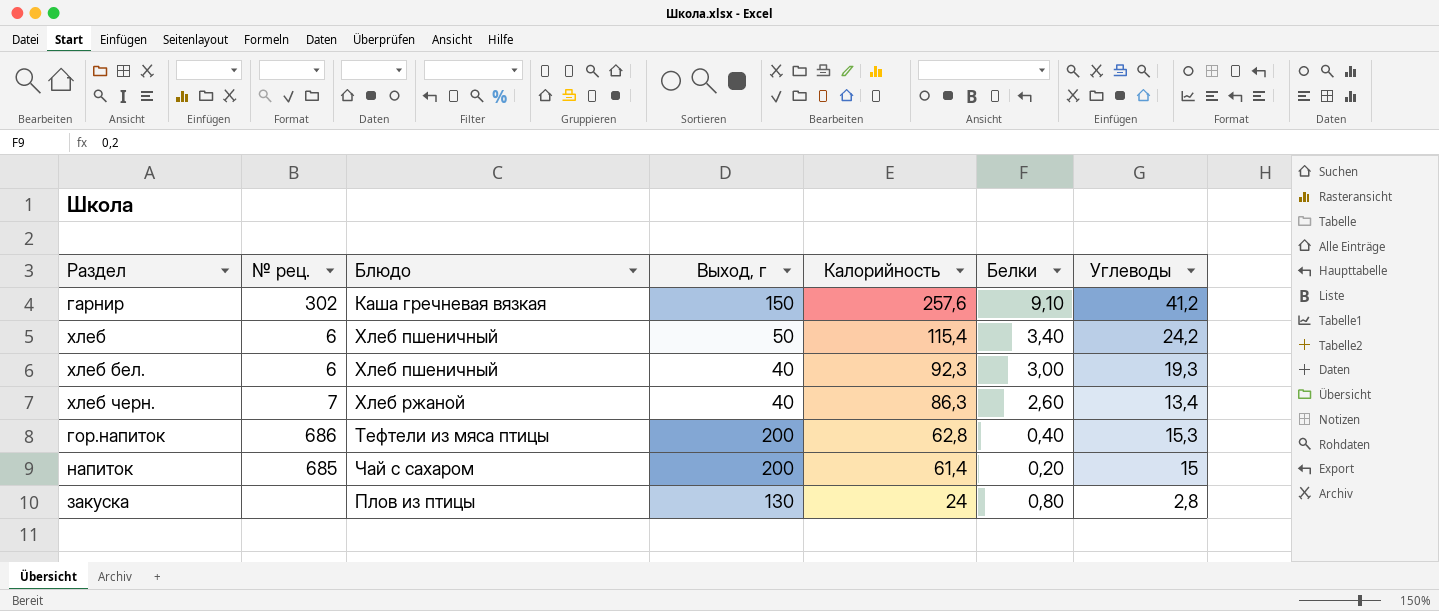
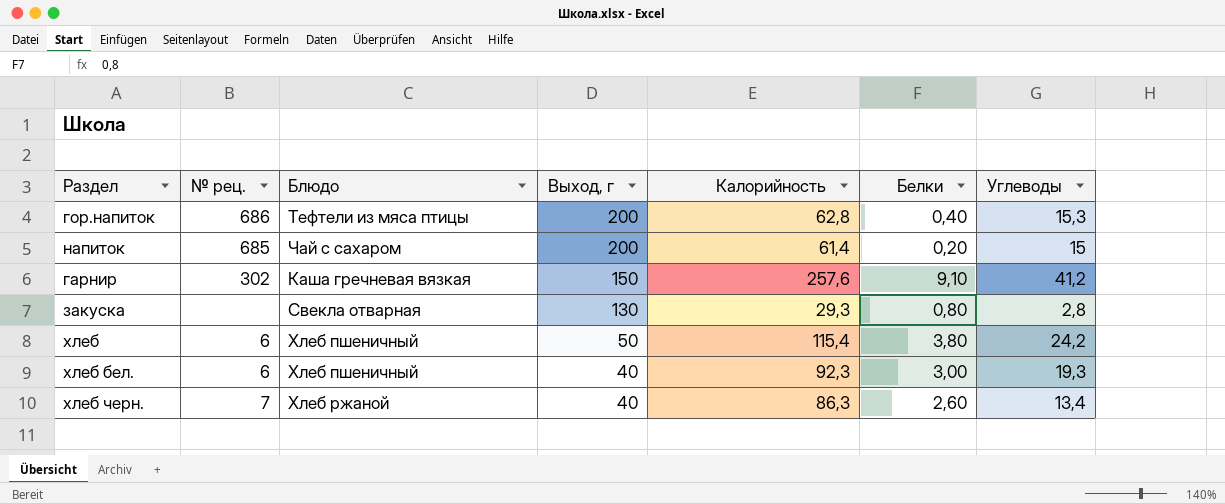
row order: Калорийность descending -> Выход, г descending
закуска | Блюдо: Плов из птицы -> Свекла отварная
закуска | Калорийность: 24 -> 29,3
хлеб | Белки: 3,40 -> 3,80

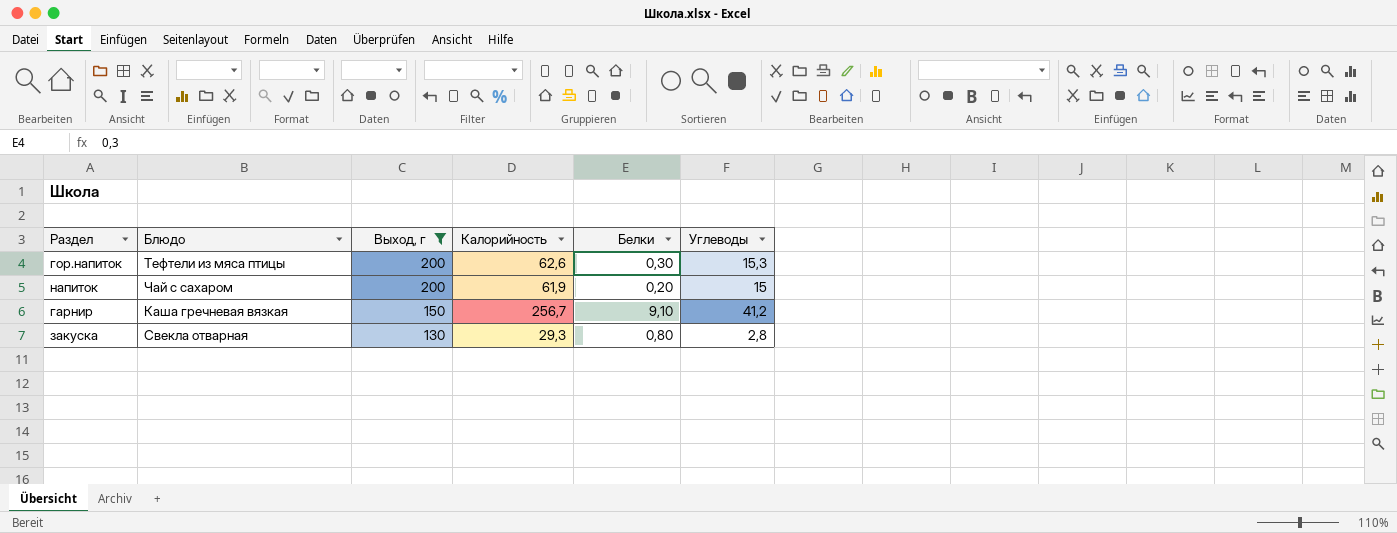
filter: none -> Выход, г >= 130
column № рец. | position: 2 -> none
гор.напиток | Калорийность: 62,8 -> 62,6
гор.напиток | Белки: 0,40 -> 0,30
напиток | Калорийность: 61,4 -> 61,9
гарнир | Калорийность: 257,6 -> 256,7

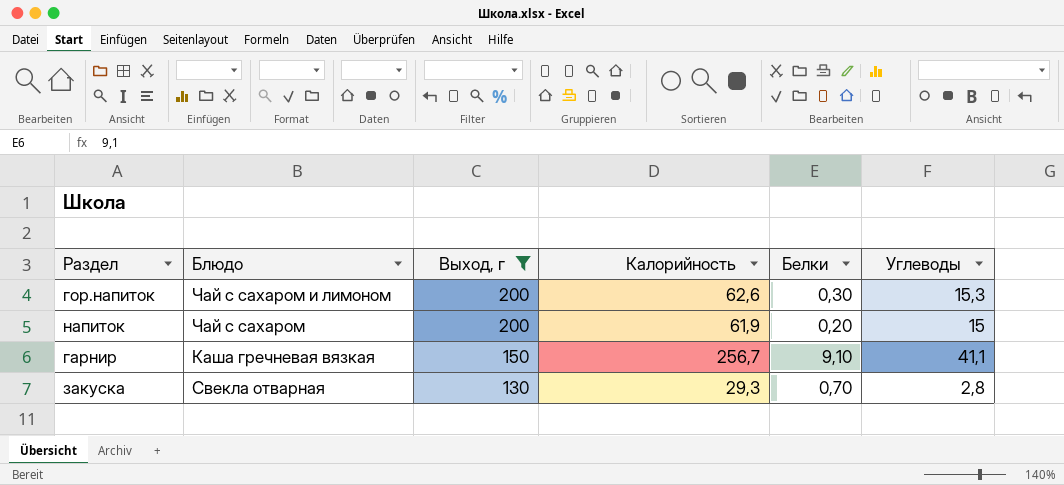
гор.напиток | Блюдо: Тефтели из мяса птицы -> Чай с сахаром и лимоном
гарнир | Углеводы: 41,2 -> 41,1
закуска | Белки: 0,80 -> 0,70

